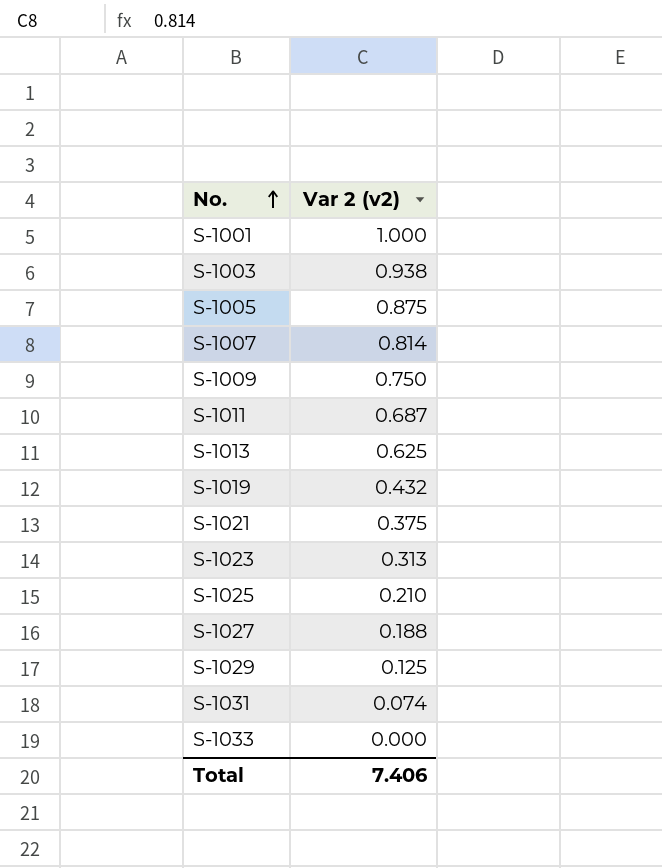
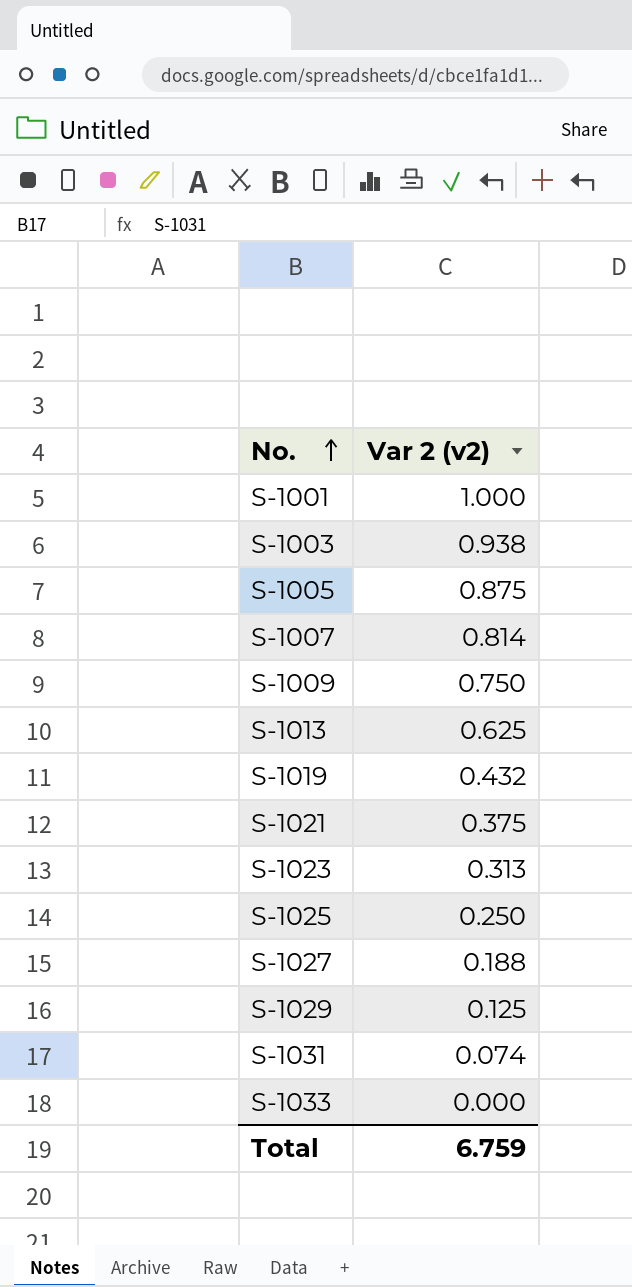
row S-1011: 0.687 -> none
S-1025 | Var 2 (v2): 0.210 -> 0.250
Total | Var 2 (v2): 7.406 -> 6.759

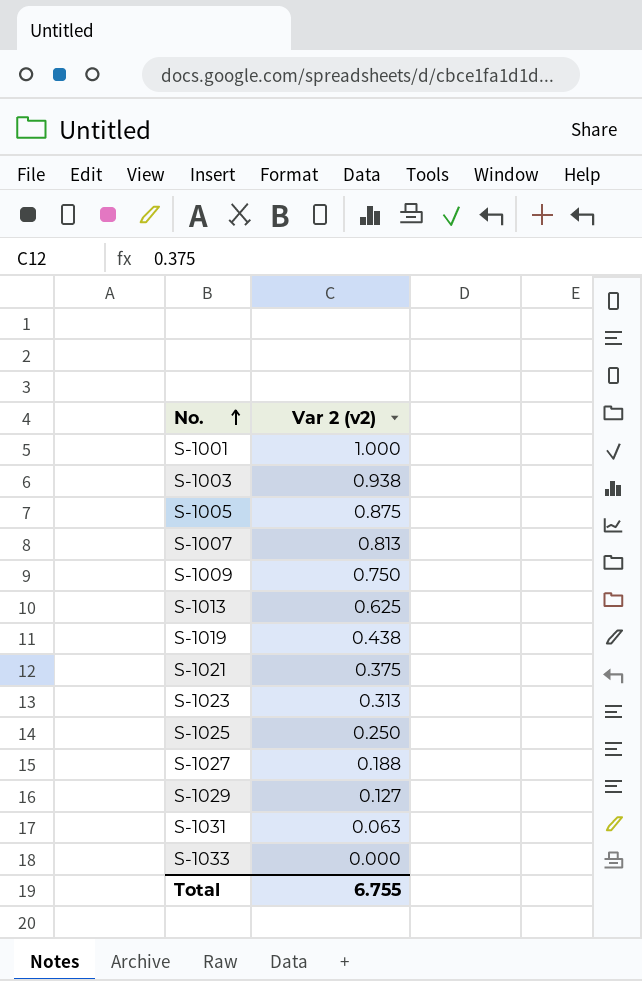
S-1007 | Var 2 (v2): 0.814 -> 0.813
S-1019 | Var 2 (v2): 0.432 -> 0.438
S-1029 | Var 2 (v2): 0.125 -> 0.127
S-1031 | Var 2 (v2): 0.074 -> 0.063
Total | Var 2 (v2): 6.759 -> 6.755

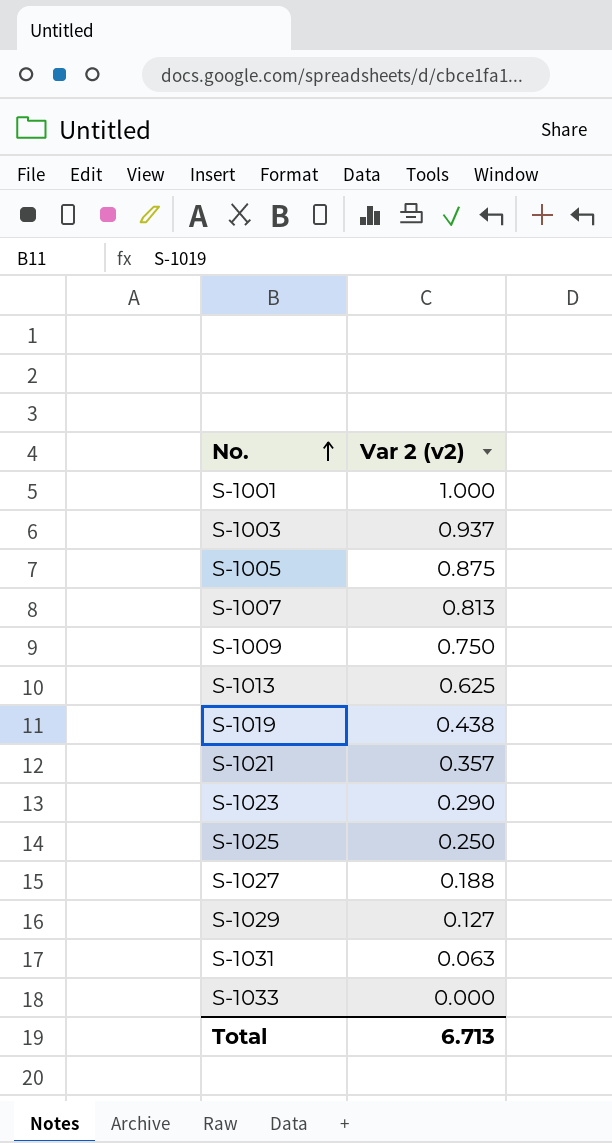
S-1003 | Var 2 (v2): 0.938 -> 0.937
S-1021 | Var 2 (v2): 0.375 -> 0.357
S-1023 | Var 2 (v2): 0.313 -> 0.290
Total | Var 2 (v2): 6.755 -> 6.713

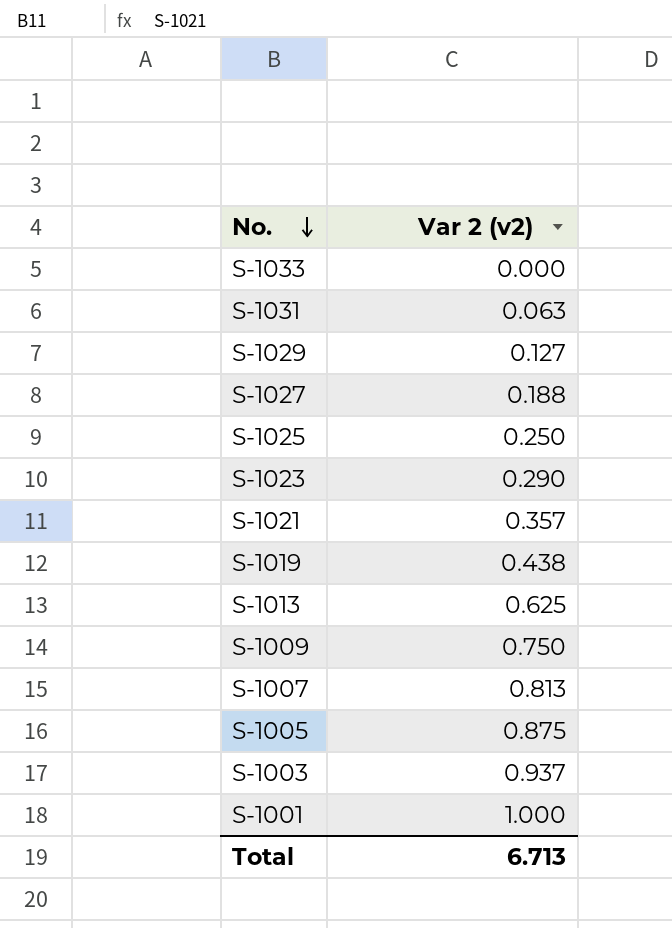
row order: No. ascending -> No. descending

